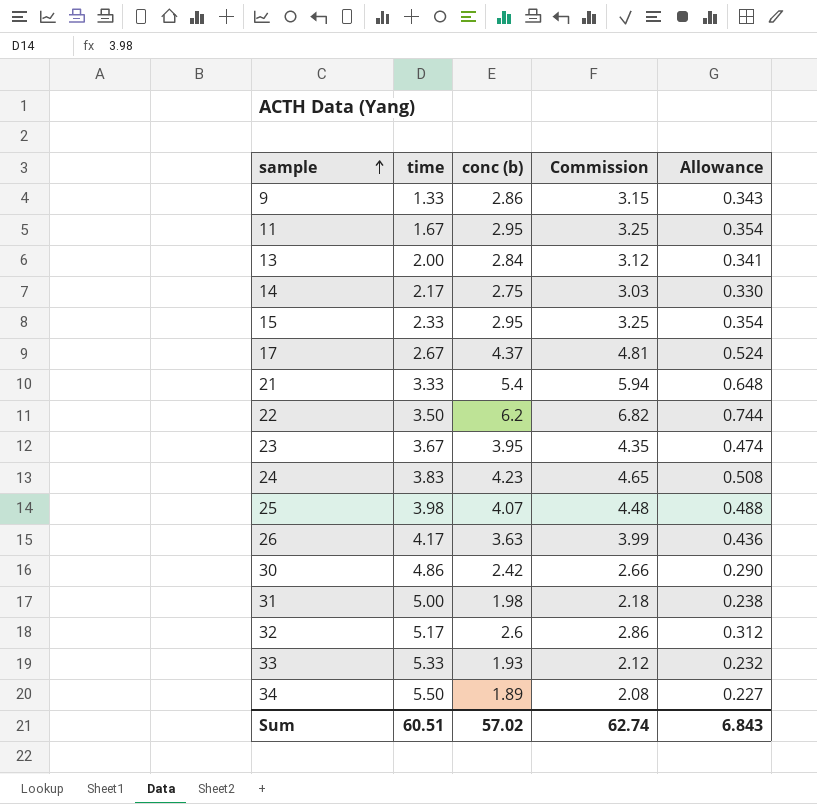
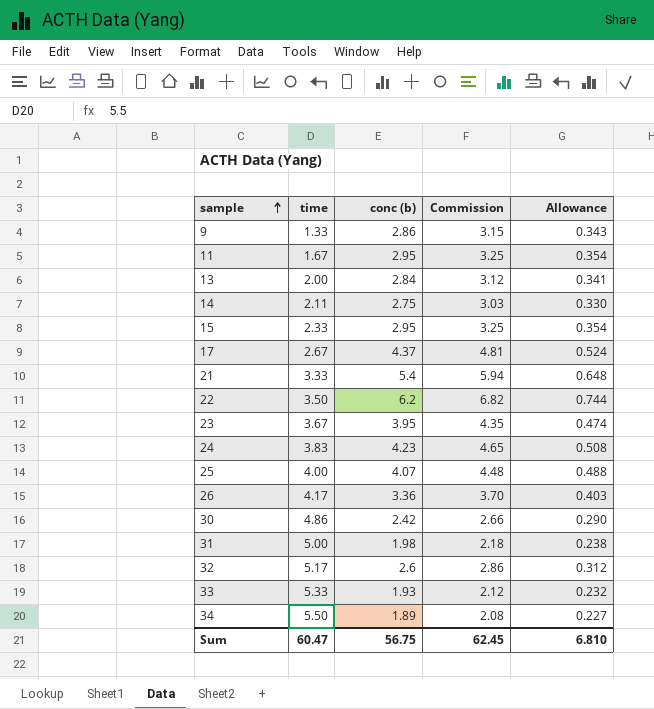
14 | time: 2.17 -> 2.11
25 | time: 3.98 -> 4.00
26 | conc (b): 3.63 -> 3.36
26 | Commission: 3.99 -> 3.70
26 | Allowance: 0.436 -> 0.403
Sum | time: 60.51 -> 60.47
Sum | conc (b): 57.02 -> 56.75
Sum | Commission: 62.74 -> 62.45
Sum | Allowance: 6.843 -> 6.810

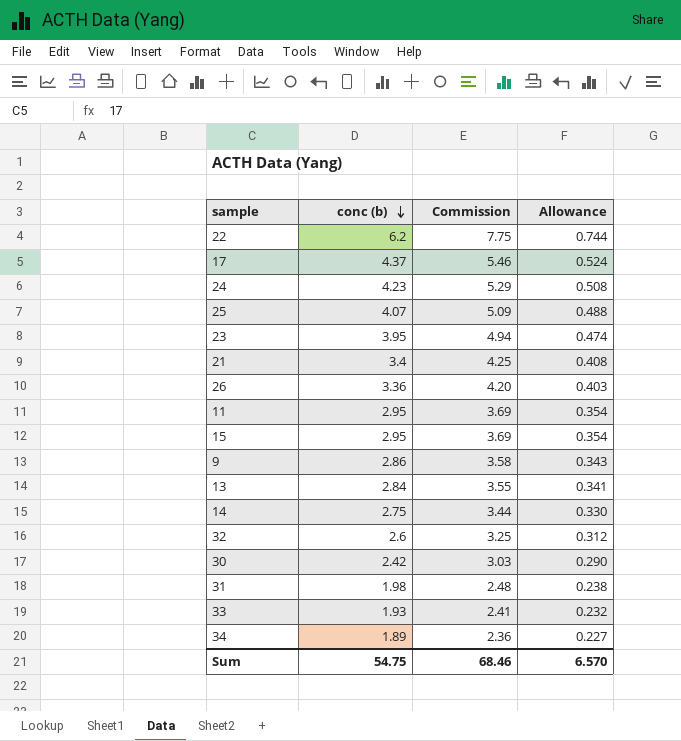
row order: sample ascending -> conc (b) descending
column time | position: 2 -> none
column Commission | formula: [conc (b)] * 1.1 -> [conc (b)] * 1.25
21 | conc (b): 5.4 -> 3.4
21 | Allowance: 0.648 -> 0.408
Sum | conc (b): 56.75 -> 54.75
Sum | Commission: 62.45 -> 68.46
Sum | Allowance: 6.810 -> 6.570

